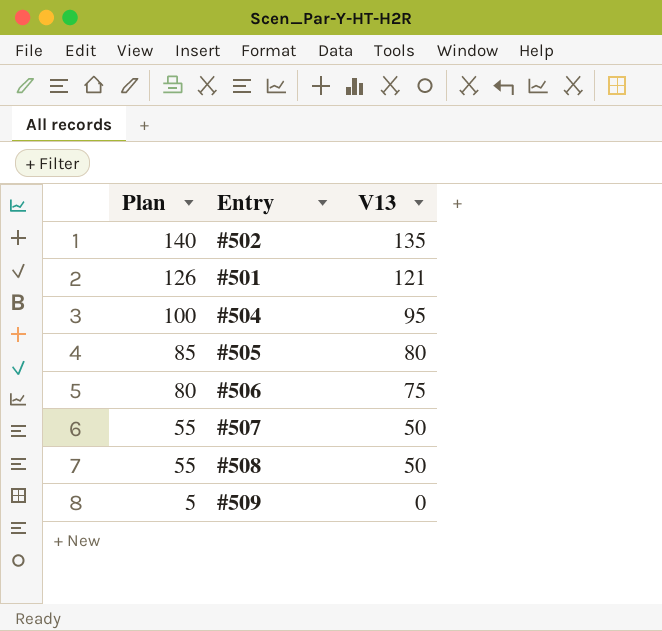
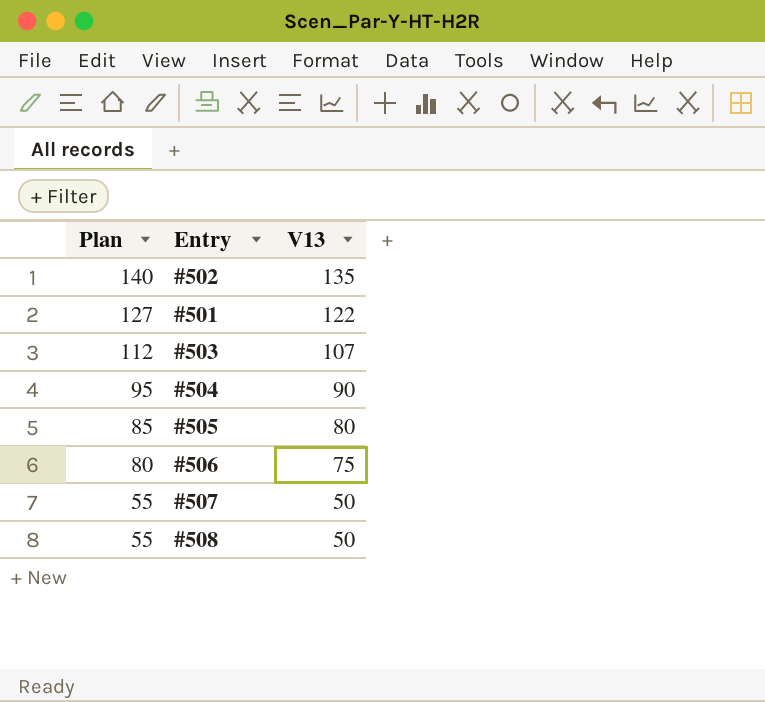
row #509: 5 | 0 -> none
#501 | Plan: 126 -> 127
#501 | V13: 121 -> 122
row #503: none -> 112 | 107
#504 | Plan: 100 -> 95
#504 | V13: 95 -> 90

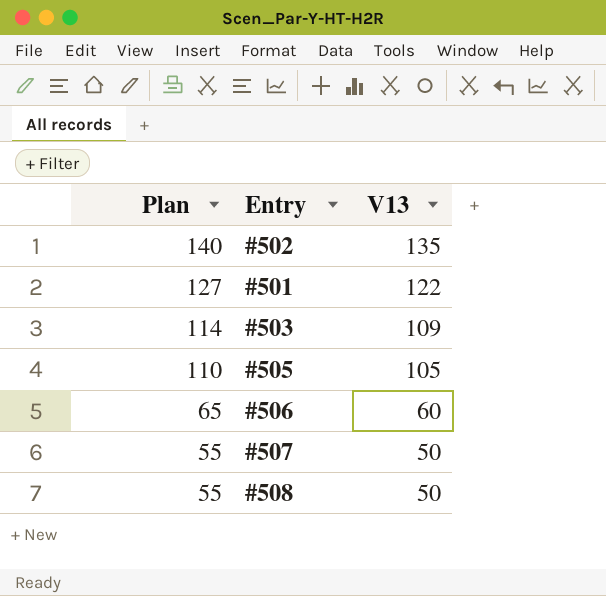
row #504: 95 | 90 -> none
#503 | Plan: 112 -> 114
#503 | V13: 107 -> 109
#505 | Plan: 85 -> 110
#505 | V13: 80 -> 105
#506 | Plan: 80 -> 65
#506 | V13: 75 -> 60

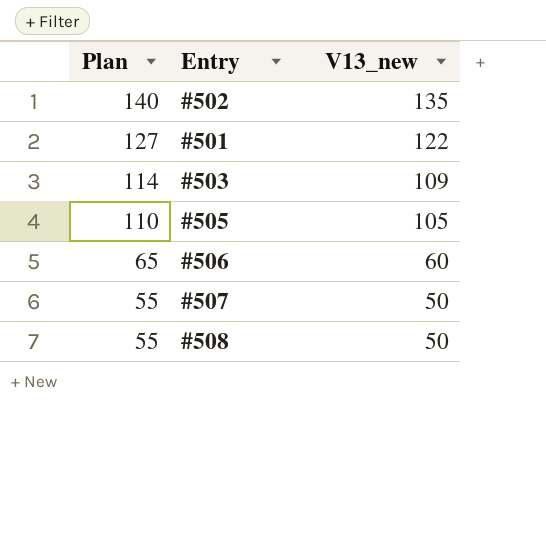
column name: V13 -> V13_new

